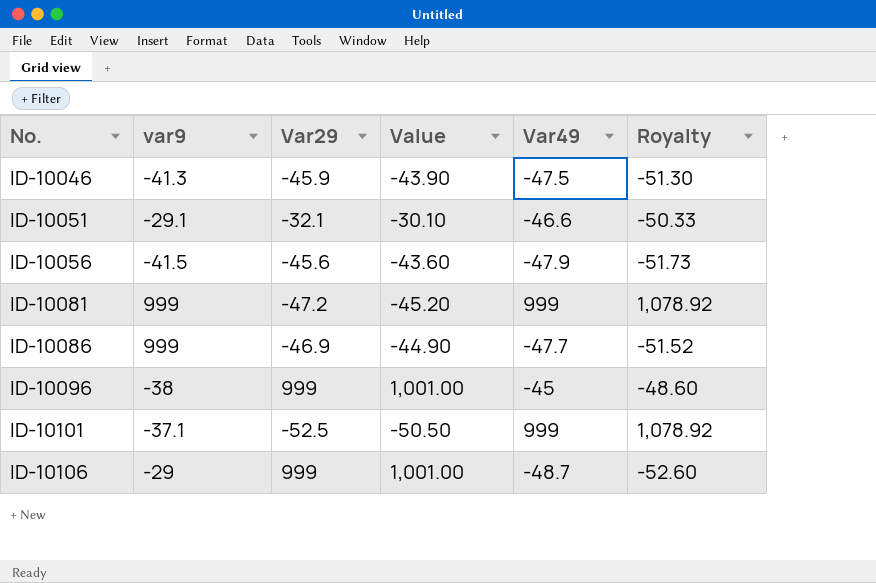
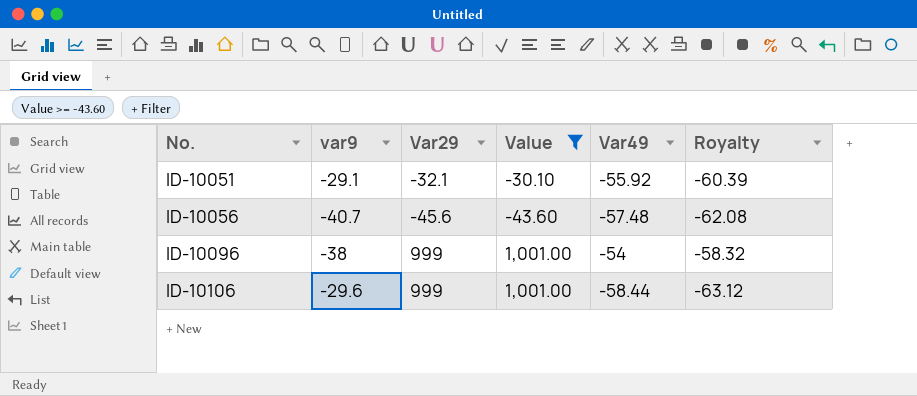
filter: none -> Value >= -43.60
ID-10051 | Var49: -46.6 -> -55.92
ID-10051 | Royalty: -50.33 -> -60.39
ID-10056 | var9: -41.5 -> -40.7
ID-10056 | Var49: -47.9 -> -57.48
ID-10056 | Royalty: -51.73 -> -62.08
ID-10096 | Var49: -45 -> -54
ID-10096 | Royalty: -48.60 -> -58.32
ID-10106 | var9: -29 -> -29.6
ID-10106 | Var49: -48.7 -> -58.44
ID-10106 | Royalty: -52.60 -> -63.12

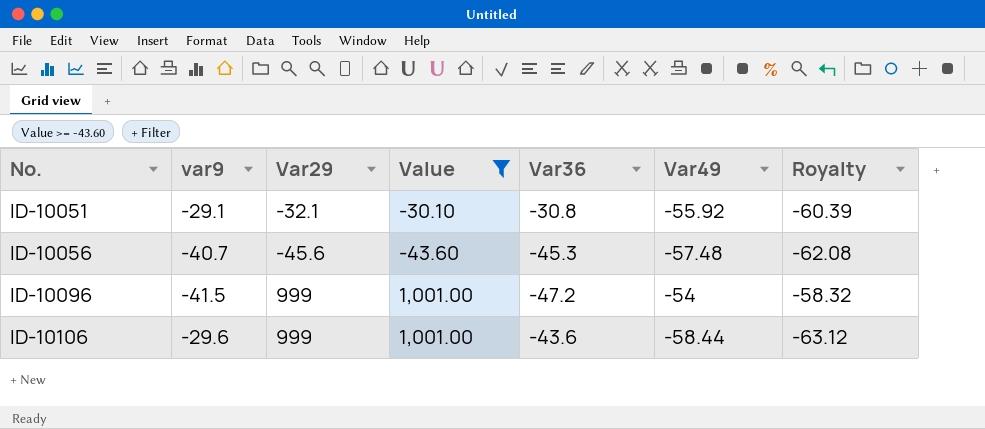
column Var36 | position: none -> 5
ID-10096 | var9: -38 -> -41.5

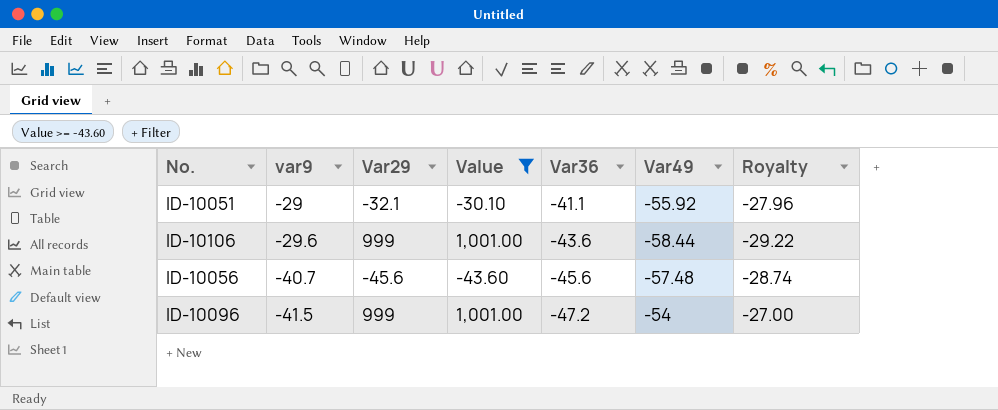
row order: No. ascending -> var9 descending
column Royalty | formula: [Var49] * 1.08 -> [Var49] * 0.5
ID-10051 | var9: -29.1 -> -29
ID-10051 | Var36: -30.8 -> -41.1
ID-10056 | Var36: -45.3 -> -45.6

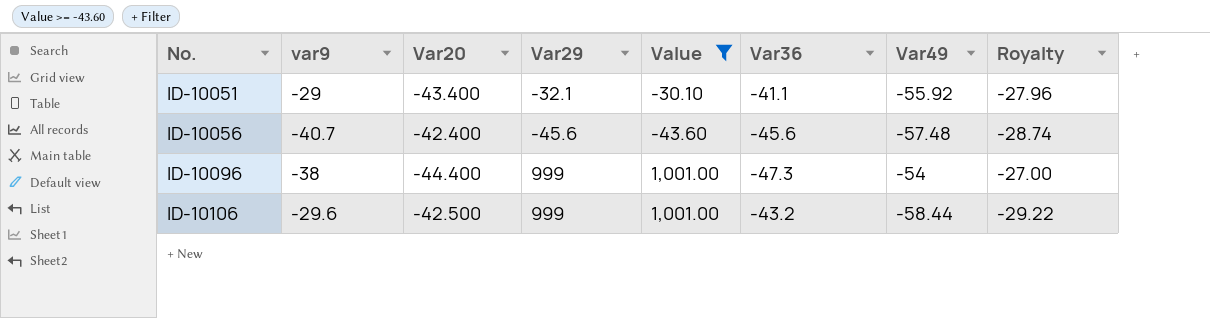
row order: var9 descending -> No. ascending
column Var20 | position: none -> 3
ID-10096 | var9: -41.5 -> -38
ID-10096 | Var36: -47.2 -> -47.3
ID-10106 | Var36: -43.6 -> -43.2

